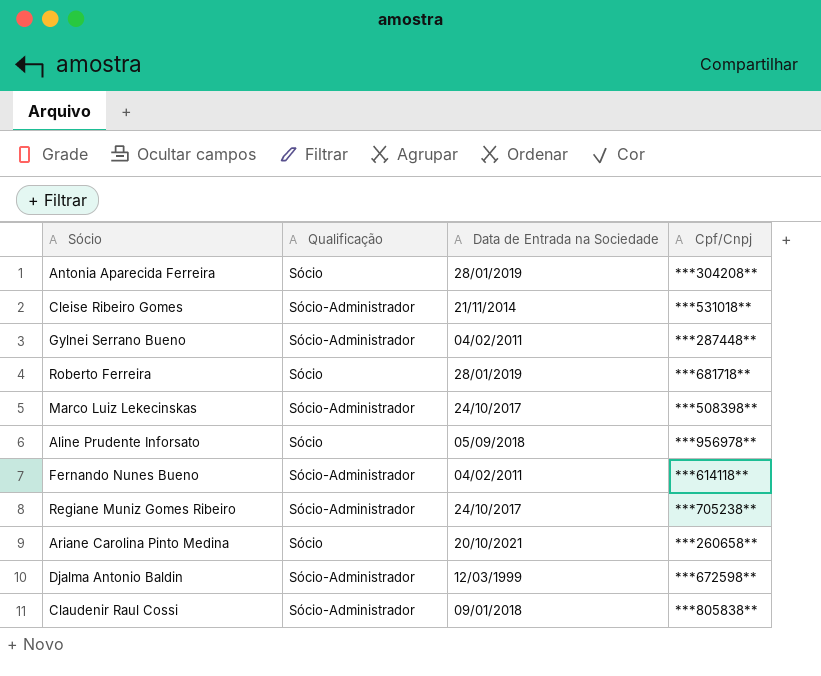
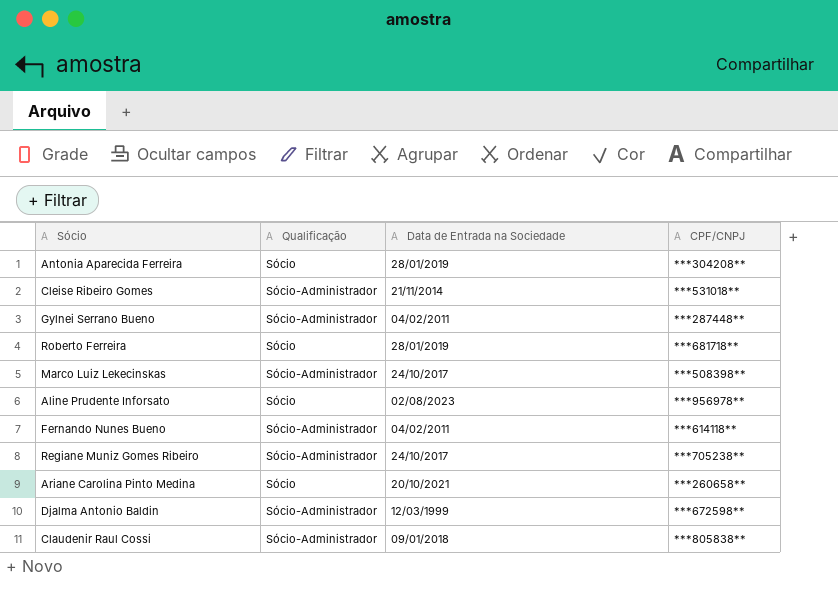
column name: Cpf/Cnpj -> CPF/CNPJ
Aline Prudente Inforsato | Data de Entrada na Sociedade: 05/09/2018 -> 02/08/2023

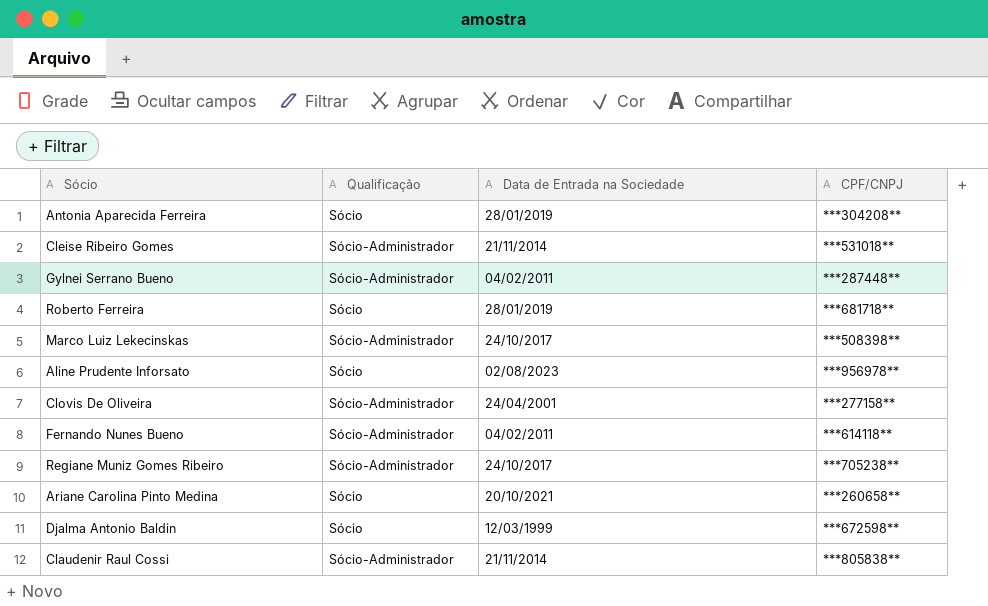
row Clovis De Oliveira: none -> Sócio-Administrador | 24/04/2001 | ***277158**
Djalma Antonio Baldin | Qualificação: Sócio-Administrador -> Sócio
Claudenir Raul Cossi | Data de Entrada na Sociedade: 09/01/2018 -> 21/11/2014

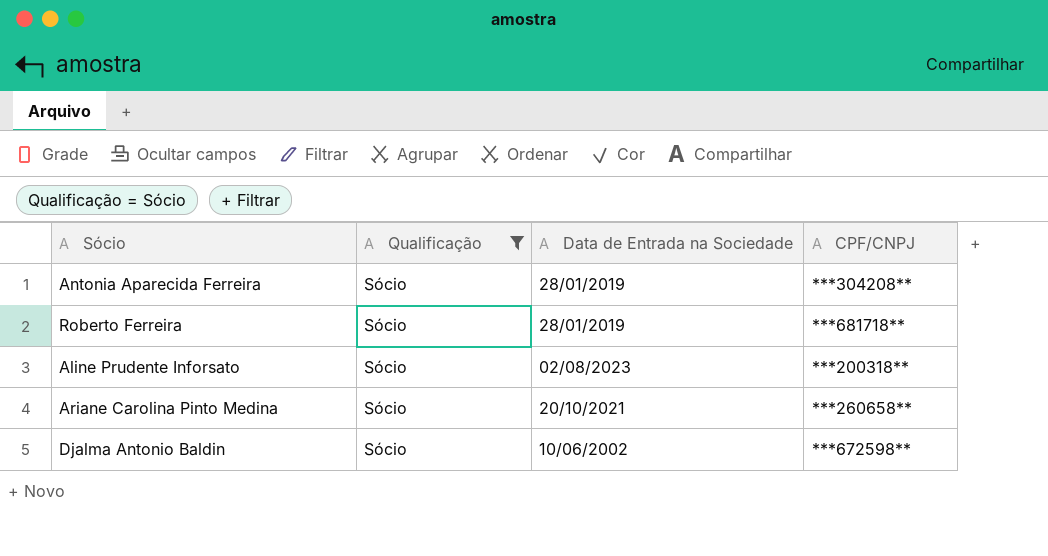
filter: none -> Qualificação = Sócio
Aline Prudente Inforsato | CPF/CNPJ: ***956978** -> ***200318**
Djalma Antonio Baldin | Data de Entrada na Sociedade: 12/03/1999 -> 10/06/2002

